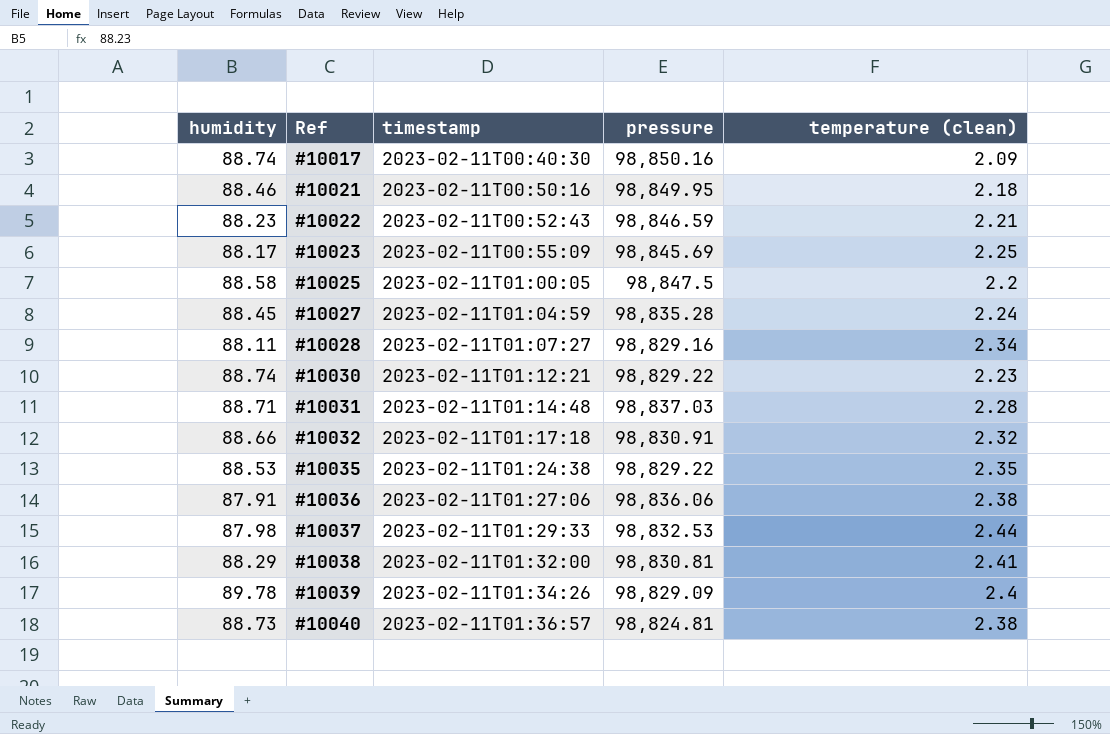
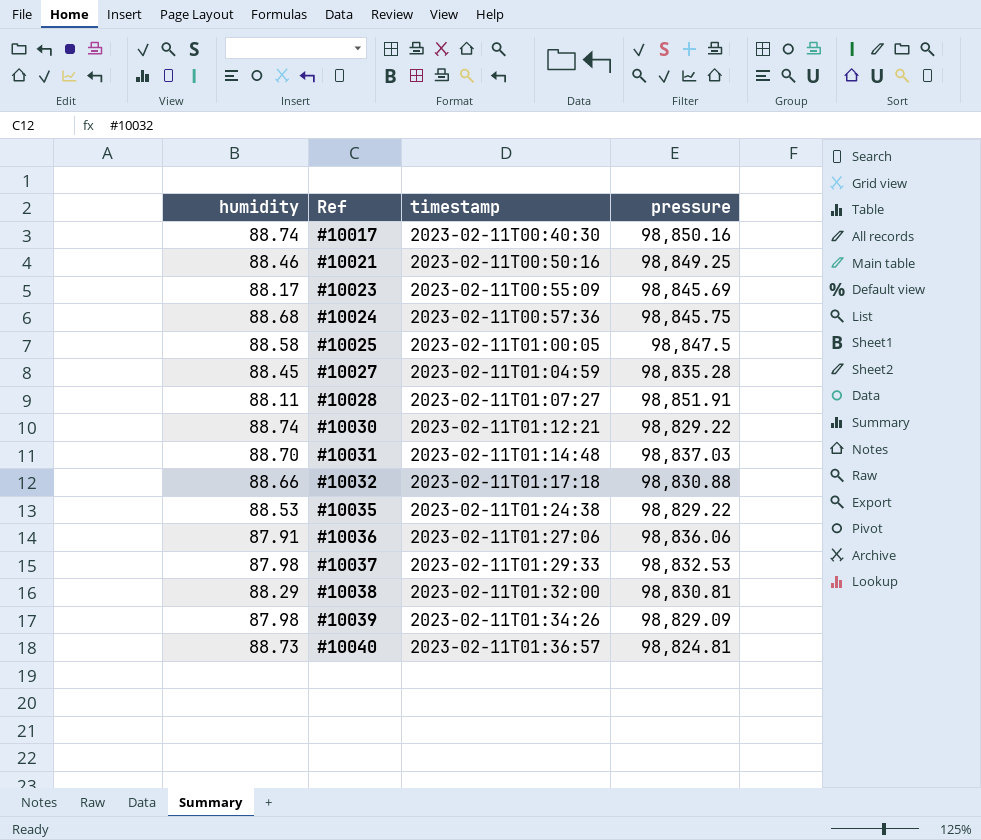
column temperature (clean) | position: 5 -> none
row #10022: 88.23 | 2023-02-11T00:52:43 | 98,846.59 | 2.21 -> none
#10021 | pressure: 98,849.95 -> 98,849.25
row #10024: none -> 88.68 | 2023-02-11T00:57:36 | 98,845.75
#10028 | pressure: 98,829.16 -> 98,851.91
#10031 | humidity: 88.71 -> 88.70
#10032 | pressure: 98,830.91 -> 98,830.88
#10039 | humidity: 89.78 -> 87.98

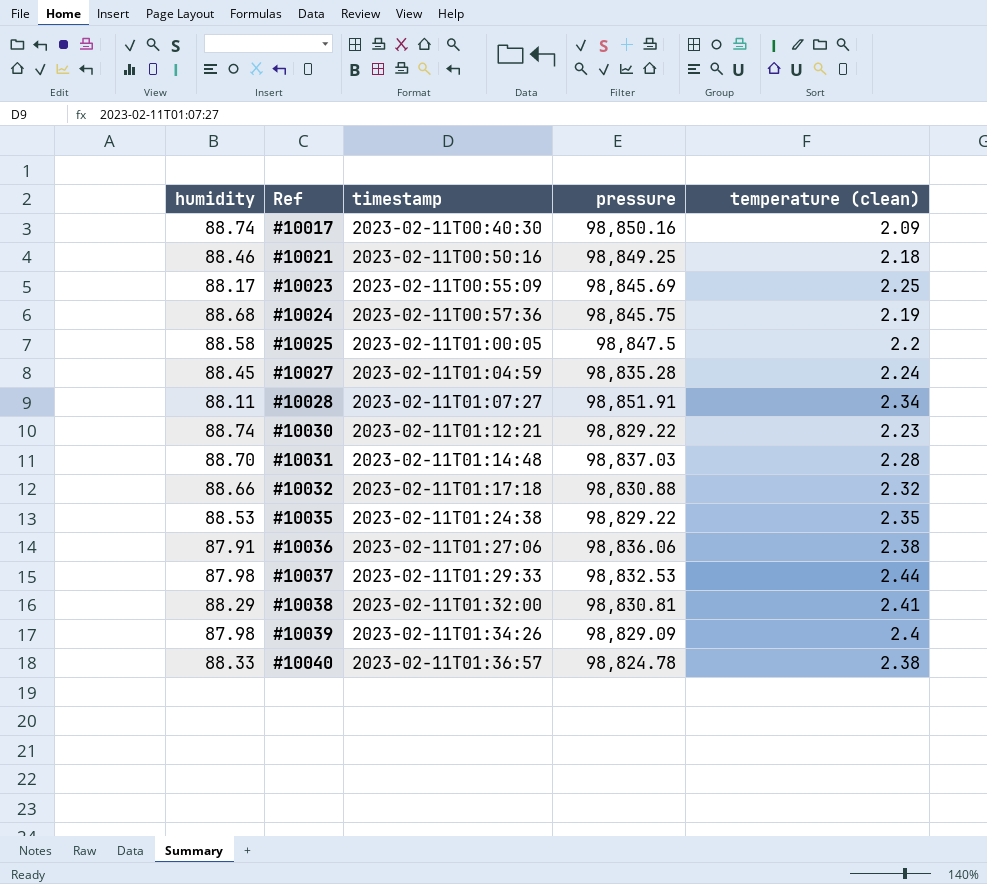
column temperature (clean) | position: none -> 5
#10040 | humidity: 88.73 -> 88.33
#10040 | pressure: 98,824.81 -> 98,824.78

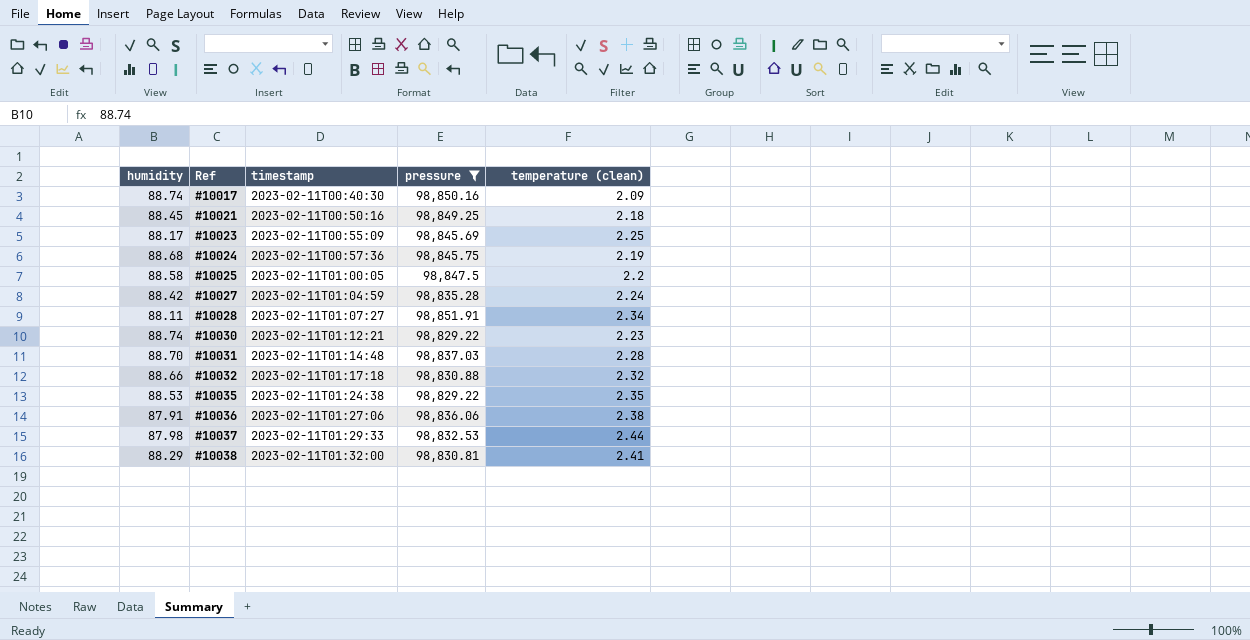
filter: none -> pressure >= 98,829.22
#10021 | humidity: 88.46 -> 88.45
#10027 | humidity: 88.45 -> 88.42

